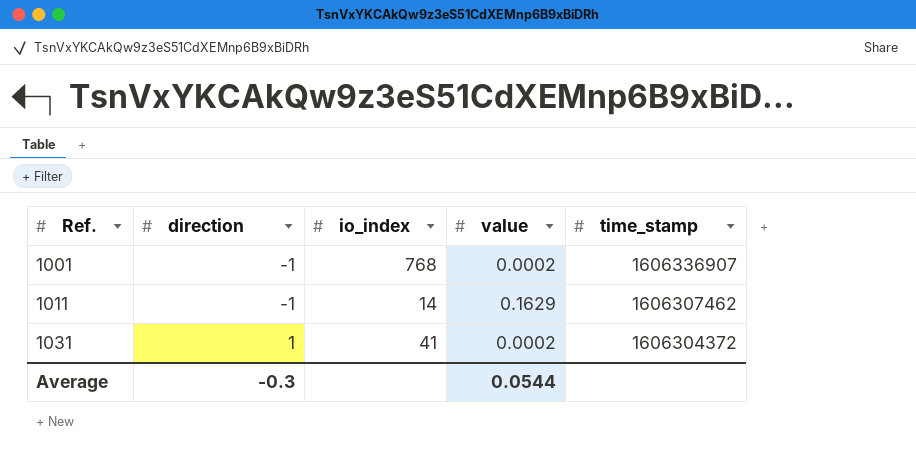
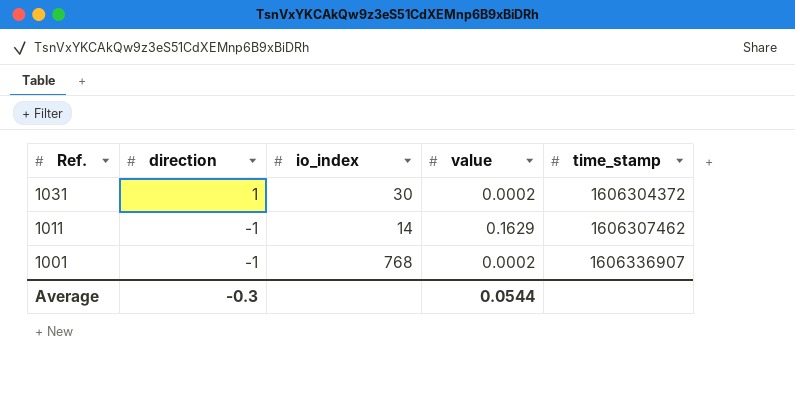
row order: Ref. ascending -> Ref. descending
1031 | io_index: 41 -> 30

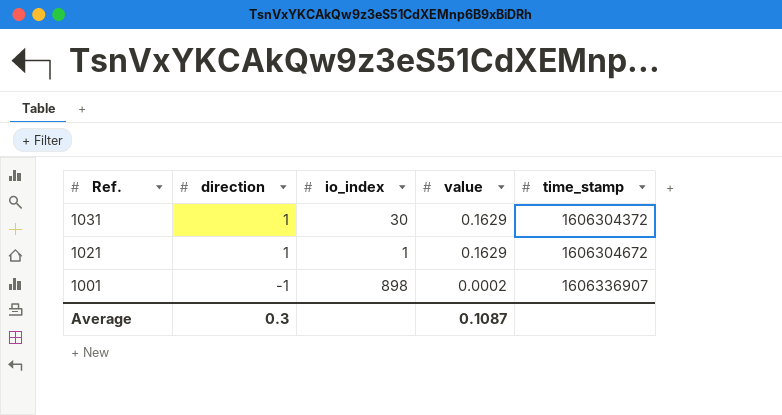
row 1011: -1 | 14 | 0.1629 | 1606307462 -> none
1031 | value: 0.0002 -> 0.1629
row 1021: none -> 1 | 1 | 0.1629 | 1606304672
1001 | io_index: 768 -> 898
Average | direction: -0.3 -> 0.3
Average | value: 0.0544 -> 0.1087

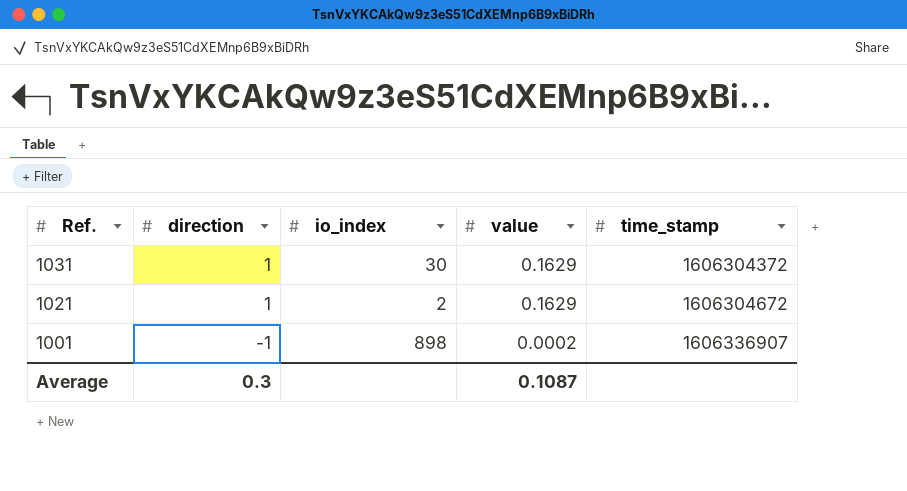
1021 | io_index: 1 -> 2

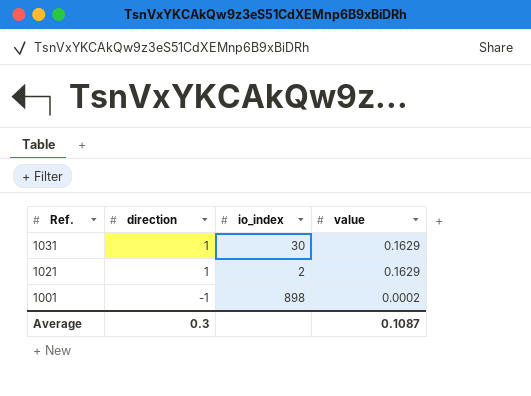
column time_stamp | position: 5 -> none

